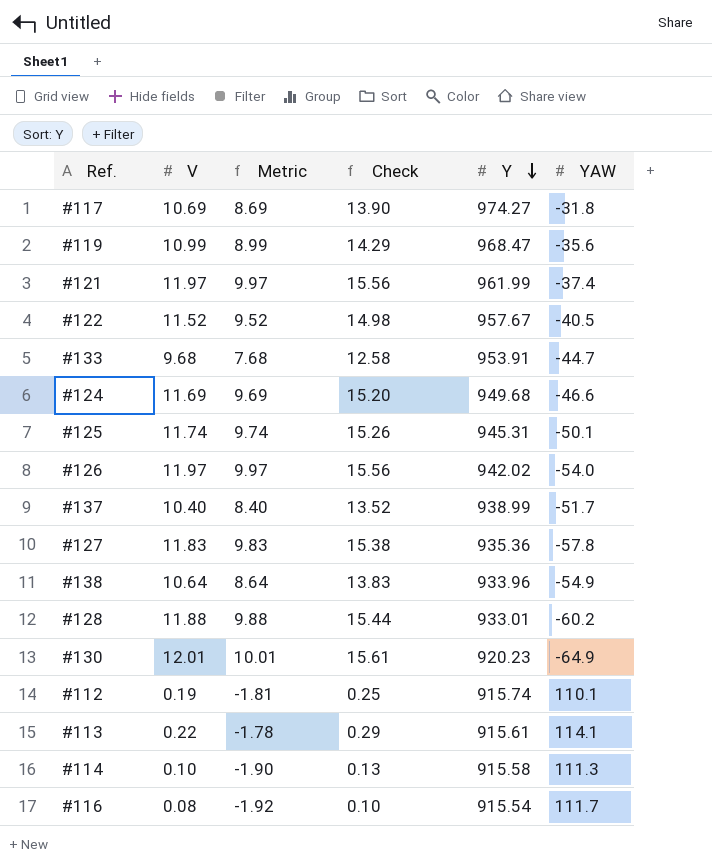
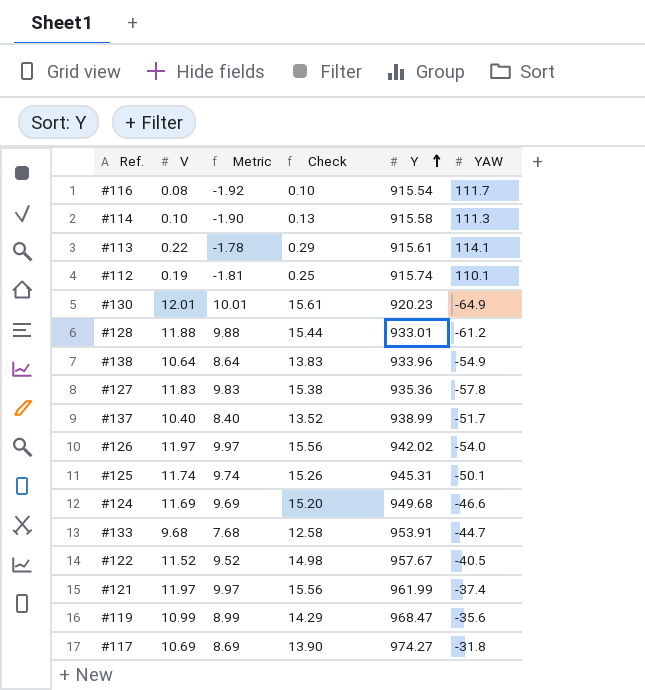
row order: Y descending -> Y ascending
#128 | YAW: -60.2 -> -61.2

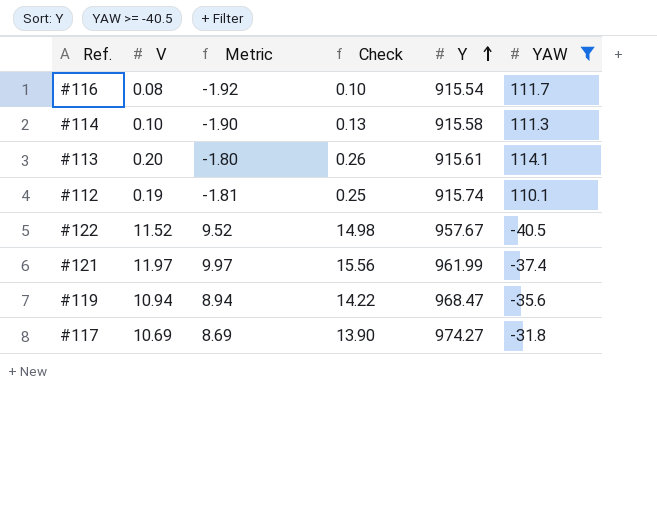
filter: none -> YAW >= -40.5
#113 | V: 0.22 -> 0.20
#113 | Metric: -1.78 -> -1.80
#113 | Check: 0.29 -> 0.26
#119 | V: 10.99 -> 10.94
#119 | Metric: 8.99 -> 8.94
#119 | Check: 14.29 -> 14.22

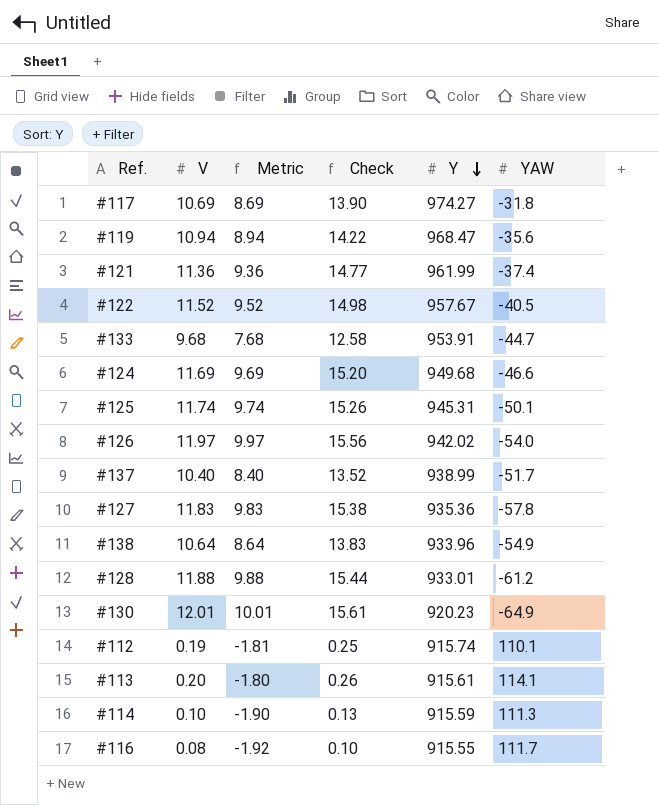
filter: YAW >= -40.5 -> none
row order: Y ascending -> Y descending
#121 | V: 11.97 -> 11.36
#121 | Metric: 9.97 -> 9.36
#121 | Check: 15.56 -> 14.77
#114 | Y: 915.58 -> 915.59
#116 | Y: 915.54 -> 915.55

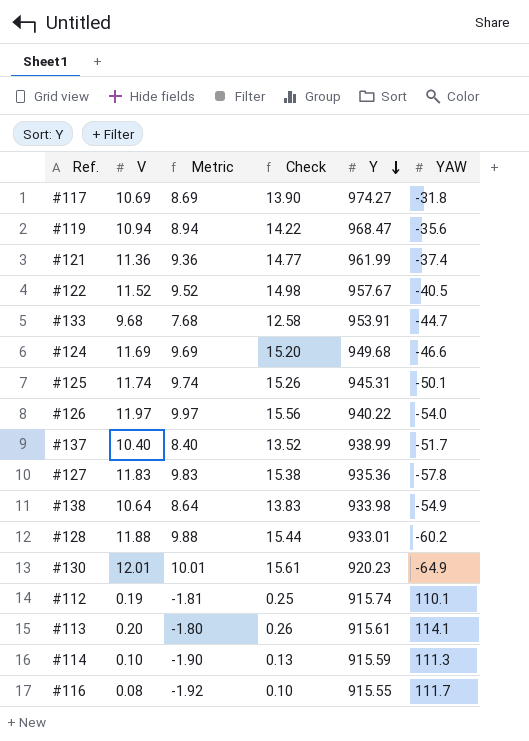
#126 | Y: 942.02 -> 940.22
#138 | Y: 933.96 -> 933.98
#128 | YAW: -61.2 -> -60.2

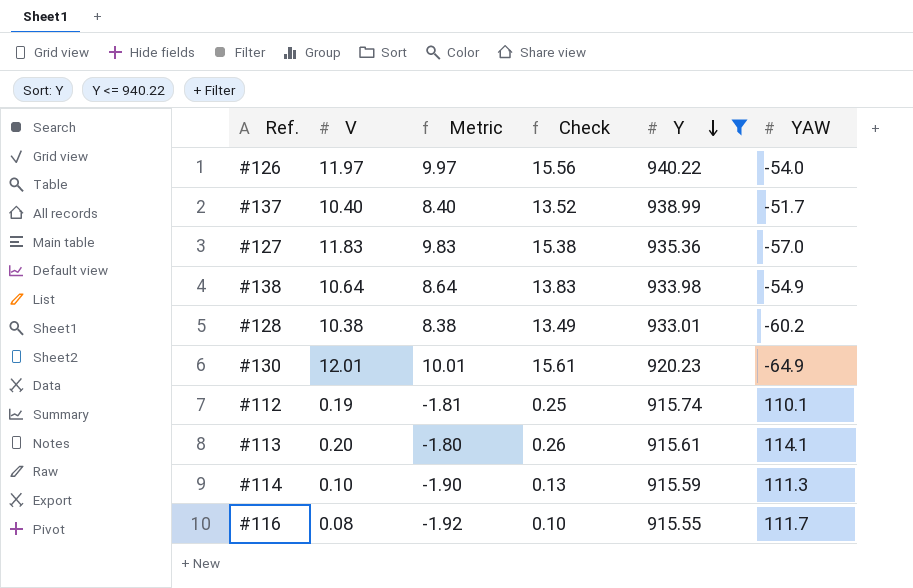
filter: none -> Y <= 940.22
#127 | YAW: -57.8 -> -57.0
#128 | V: 11.88 -> 10.38
#128 | Metric: 9.88 -> 8.38
#128 | Check: 15.44 -> 13.49

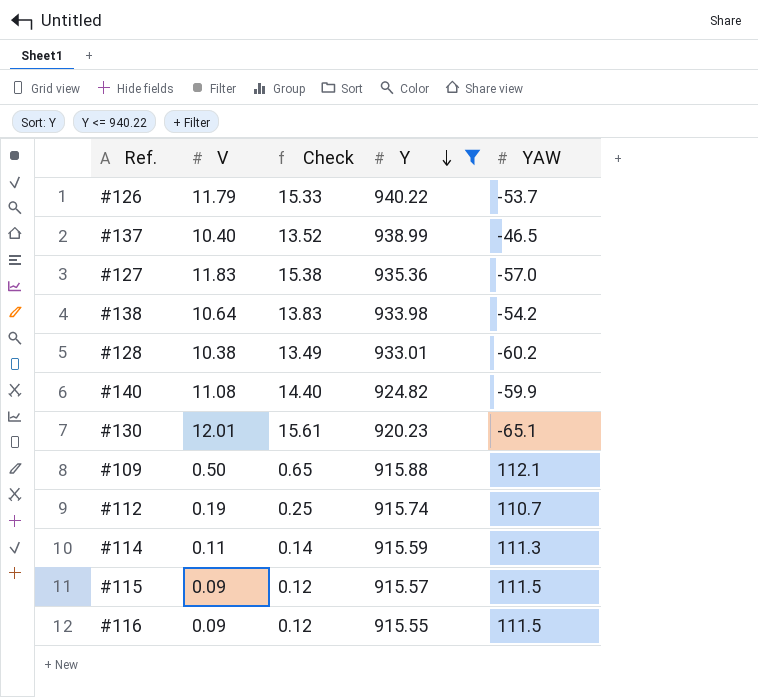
column Metric | formula: [V] - 2 -> none
row #113: 0.20 | -1.80 | 0.26 | 915.61 | 114.1 -> none
#126 | V: 11.97 -> 11.79
#126 | Check: 15.56 -> 15.33
#126 | YAW: -54.0 -> -53.7
#137 | YAW: -51.7 -> -46.5
#138 | YAW: -54.9 -> -54.2
row #140: none -> 11.08 | 14.40 | 924.82 | -59.9
#130 | YAW: -64.9 -> -65.1
row #109: none -> 0.50 | 0.65 | 915.88 | 112.1
#112 | YAW: 110.1 -> 110.7
#114 | V: 0.10 -> 0.11
#114 | Check: 0.13 -> 0.14
row #115: none -> 0.09 | 0.12 | 915.57 | 111.5
#116 | V: 0.08 -> 0.09
#116 | Check: 0.10 -> 0.12
#116 | YAW: 111.7 -> 111.5

